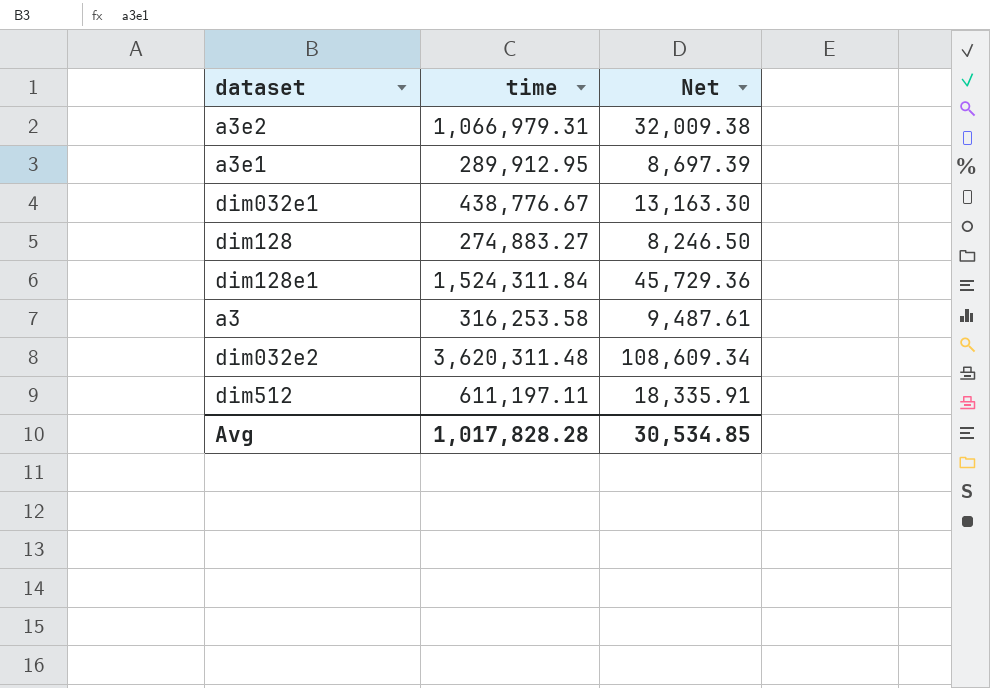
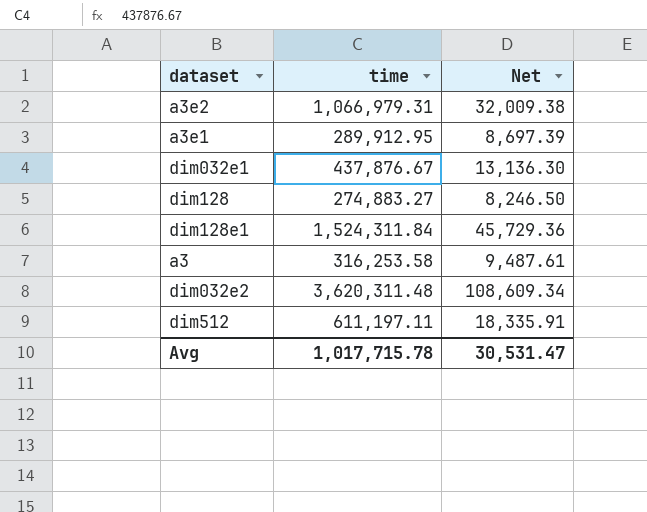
dim032e1 | time: 438,776.67 -> 437,876.67
dim032e1 | Net: 13,163.30 -> 13,136.30
Avg | time: 1,017,828.28 -> 1,017,715.78
Avg | Net: 30,534.85 -> 30,531.47

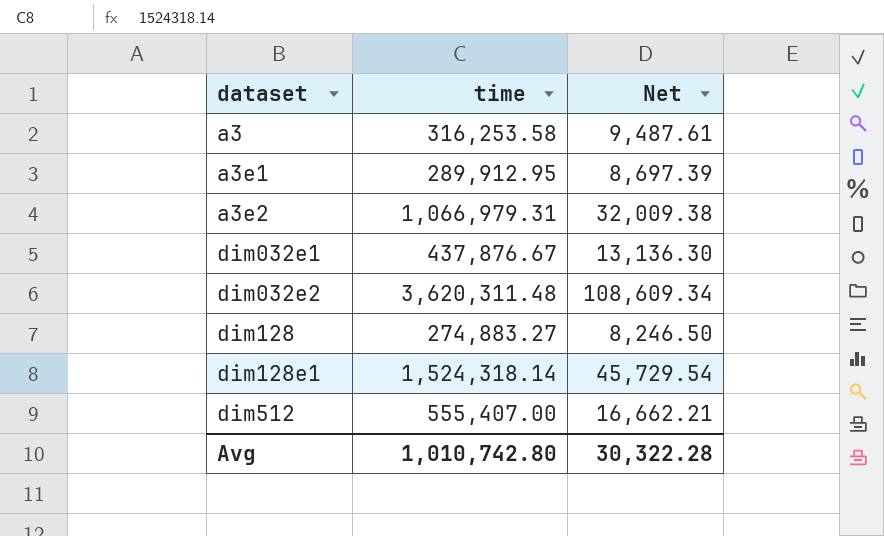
row order: none -> dataset ascending
dim128e1 | time: 1,524,311.84 -> 1,524,318.14
dim128e1 | Net: 45,729.36 -> 45,729.54
dim512 | time: 611,197.11 -> 555,407.00
dim512 | Net: 18,335.91 -> 16,662.21
Avg | time: 1,017,715.78 -> 1,010,742.80
Avg | Net: 30,531.47 -> 30,322.28

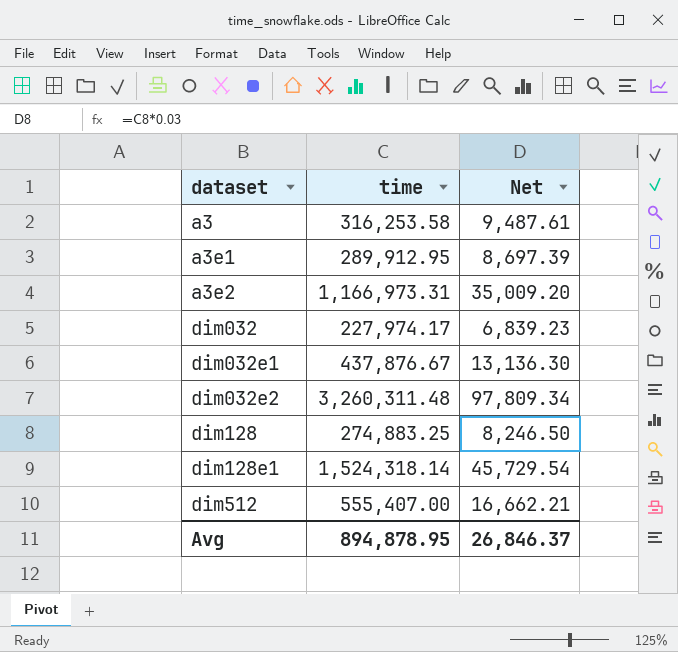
a3e2 | time: 1,066,979.31 -> 1,166,973.31
a3e2 | Net: 32,009.38 -> 35,009.20
row dim032: none -> 227,974.17 | 6,839.23
dim032e2 | time: 3,620,311.48 -> 3,260,311.48
dim032e2 | Net: 108,609.34 -> 97,809.34
dim128 | time: 274,883.27 -> 274,883.25
Avg | time: 1,010,742.80 -> 894,878.95
Avg | Net: 30,322.28 -> 26,846.37

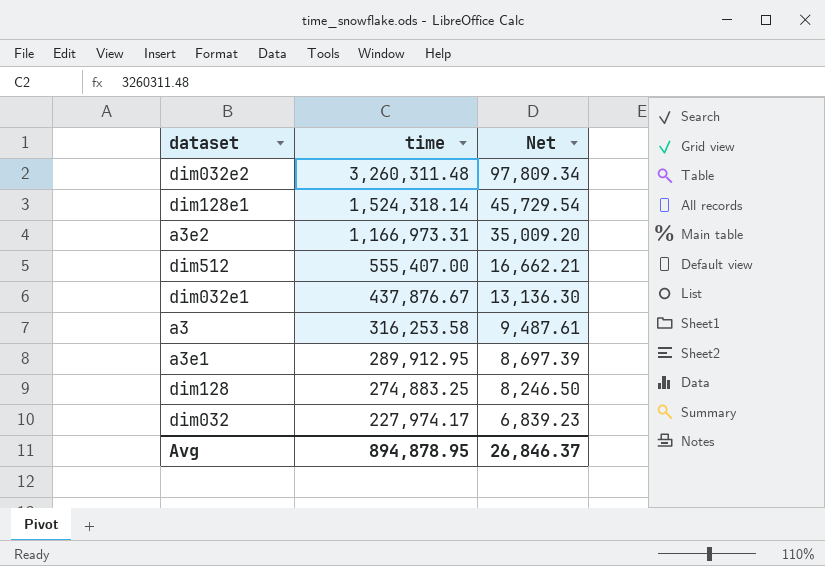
row order: dataset ascending -> time descending

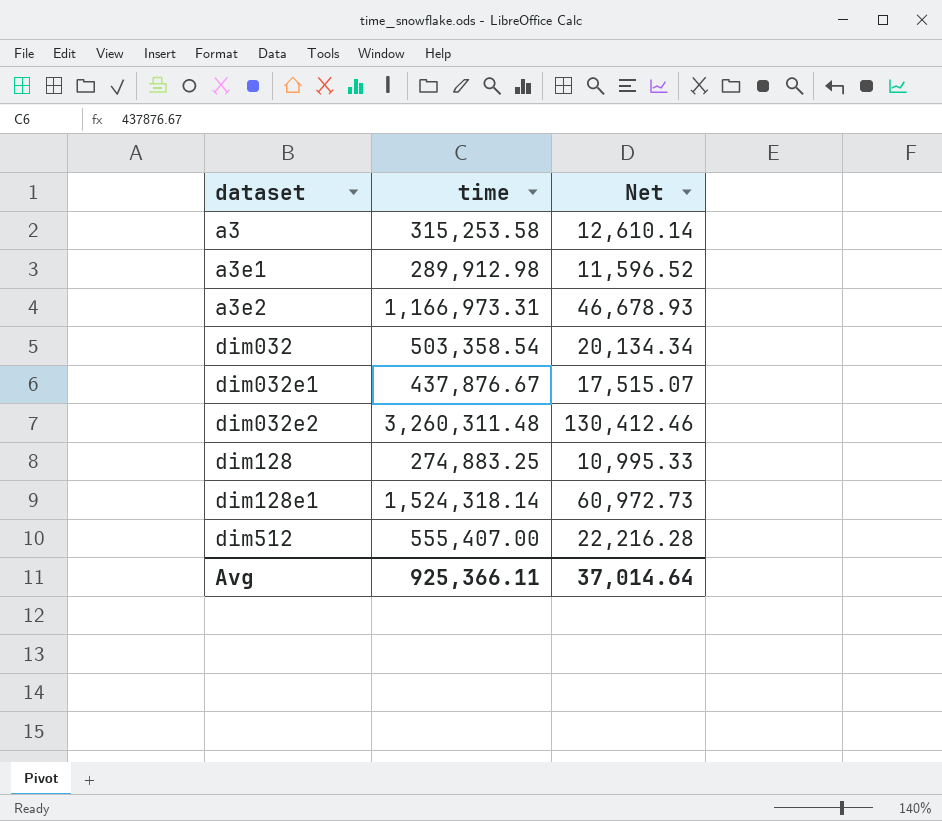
row order: time descending -> dataset ascending
column Net | formula: [time] * 0.03 -> [time] * 0.04
a3 | time: 316,253.58 -> 315,253.58
a3e1 | time: 289,912.95 -> 289,912.98
dim032 | time: 227,974.17 -> 503,358.54
Avg | time: 894,878.95 -> 925,366.11
Avg | Net: 26,846.37 -> 37,014.64

